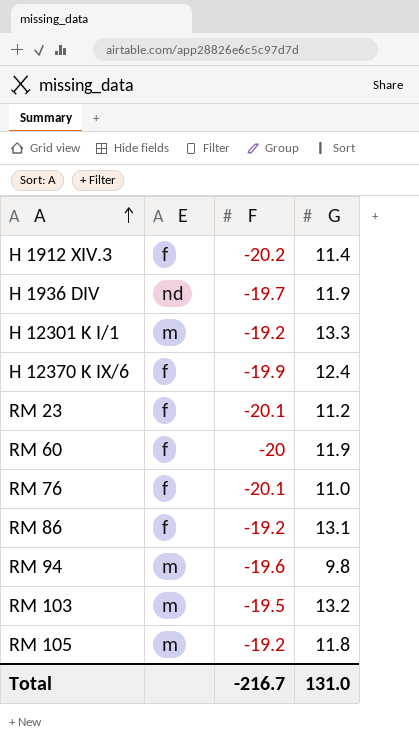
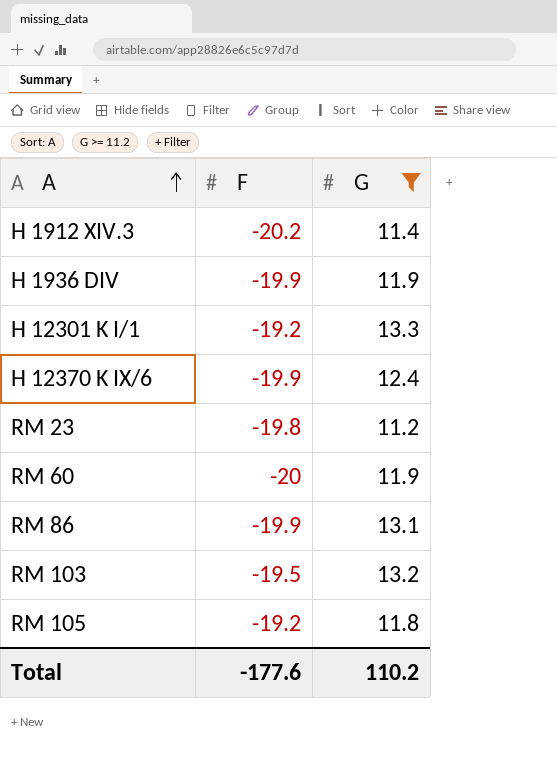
filter: none -> G >= 11.2
column E | position: 2 -> none
H 1936 DIV | F: -19.7 -> -19.9
RM 23 | F: -20.1 -> -19.8
RM 86 | F: -19.2 -> -19.9
Total | F: -216.7 -> -177.6
Total | G: 131.0 -> 110.2

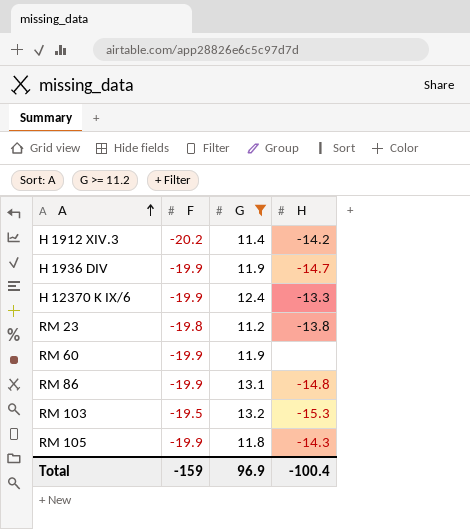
column H | position: none -> 4
row H 12301 K I/1: -19.2 | 13.3 -> none
RM 60 | F: -20 -> -19.9
RM 105 | F: -19.2 -> -19.9
Total | F: -177.6 -> -159
Total | G: 110.2 -> 96.9

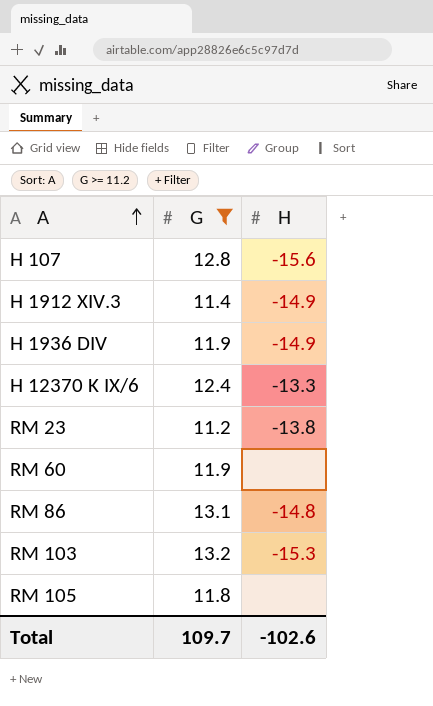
column F | position: 2 -> none
row H 107: none -> 12.8 | -15.6
H 1912 XIV.3 | H: -14.2 -> -14.9
H 1936 DIV | H: -14.7 -> -14.9
RM 105 | H: -14.3 -> none
Total | G: 96.9 -> 109.7
Total | H: -100.4 -> -102.6

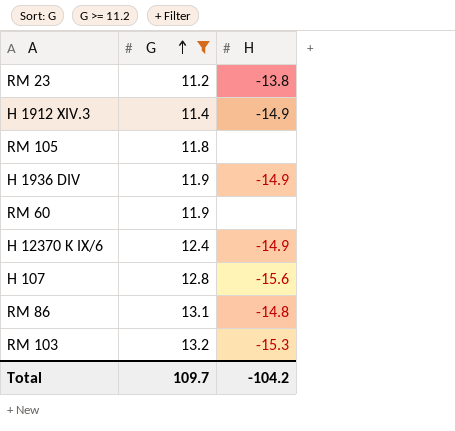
row order: A ascending -> G ascending
H 12370 K IX/6 | H: -13.3 -> -14.9
Total | H: -102.6 -> -104.2

